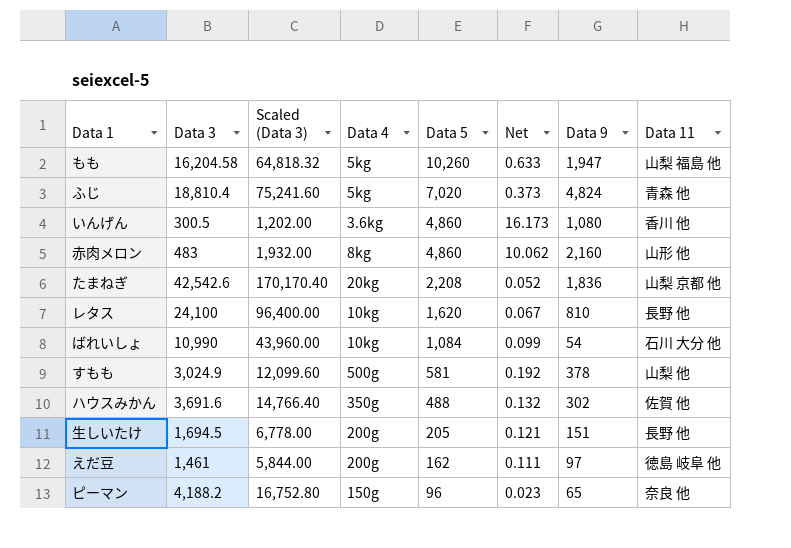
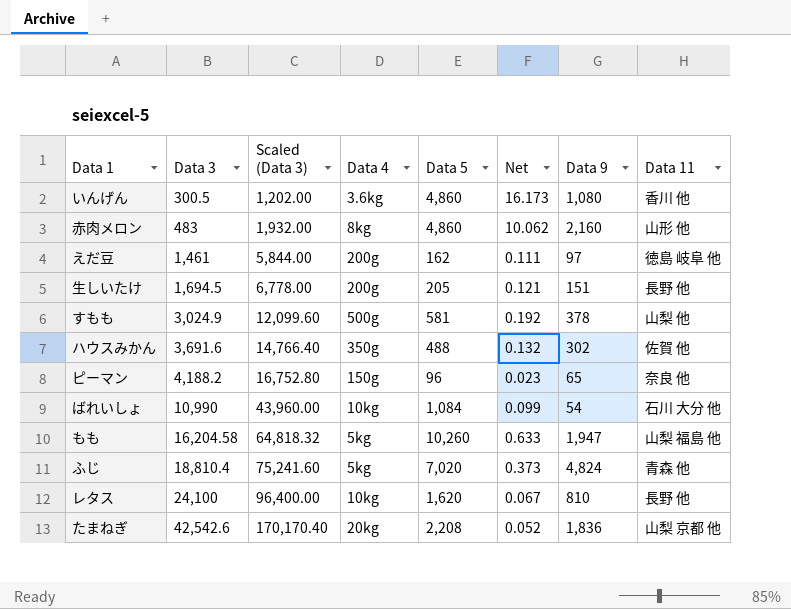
row order: Data 5 descending -> Data 3 ascending

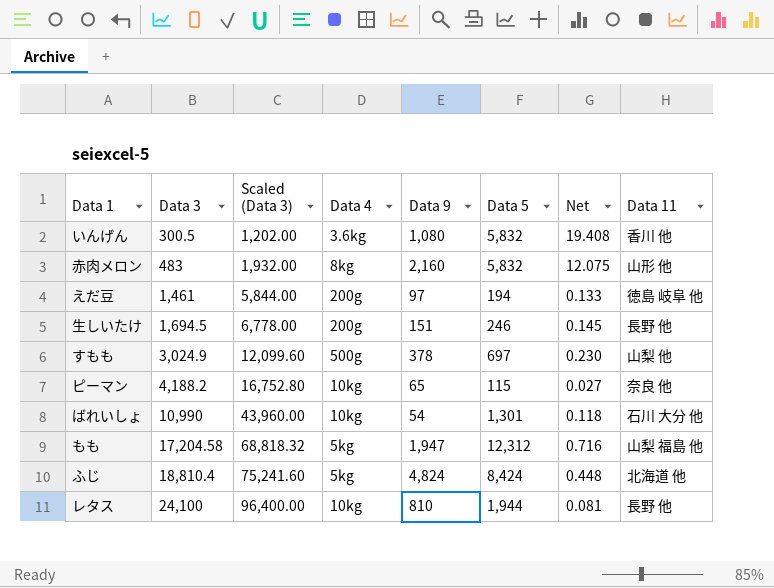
column Data 9 | position: 7 -> 5
row ハウスみかん: 3,691.6 | 14,766.40 | 350g | 488 | 0.132 | 302 | 佐賀 他 -> none
row たまねぎ: 42,542.6 | 170,170.40 | 20kg | 2,208 | 0.052 | 1,836 | 山梨 京都 他 -> none
いんげん | Data 5: 4,860 -> 5,832
いんげん | Net: 16.173 -> 19.408
赤肉メロン | Data 5: 4,860 -> 5,832
赤肉メロン | Net: 10.062 -> 12.075
えだ豆 | Data 5: 162 -> 194
えだ豆 | Net: 0.111 -> 0.133
生しいたけ | Data 5: 205 -> 246
生しいたけ | Net: 0.121 -> 0.145
すもも | Data 5: 581 -> 697
すもも | Net: 0.192 -> 0.230
ピーマン | Data 4: 150g -> 10kg
ピーマン | Data 5: 96 -> 115
ピーマン | Net: 0.023 -> 0.027
ばれいしょ | Data 5: 1,084 -> 1,301
ばれいしょ | Net: 0.099 -> 0.118
もも | Data 3: 16,204.58 -> 17,204.58
もも | Scaled (Data 3): 64,818.32 -> 68,818.32
もも | Data 5: 10,260 -> 12,312
もも | Net: 0.633 -> 0.716
ふじ | Data 5: 7,020 -> 8,424
ふじ | Net: 0.373 -> 0.448
ふじ | Data 11: 青森 他 -> 北海道 他
レタス | Data 5: 1,620 -> 1,944
レタス | Net: 0.067 -> 0.081

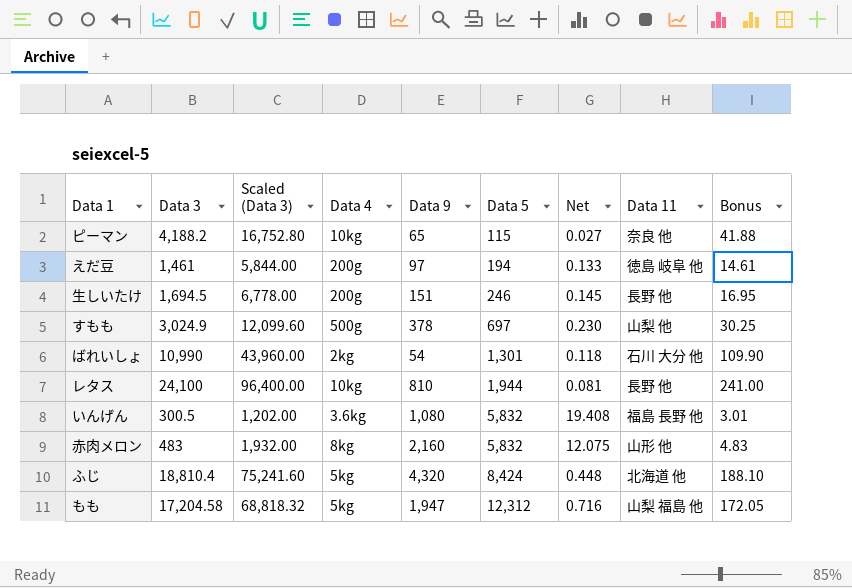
row order: Data 3 ascending -> Data 5 ascending
column Bonus | formula: none -> [Data 3] * 0.01
ばれいしょ | Data 4: 10kg -> 2kg
いんげん | Data 11: 香川 他 -> 福島 長野 他
ふじ | Data 9: 4,824 -> 4,320

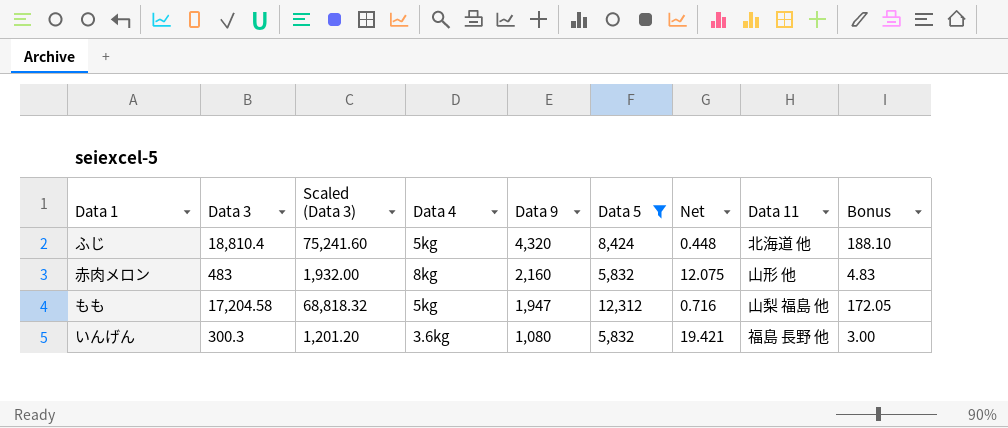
filter: none -> Data 5 >= 5,832
row order: Data 5 ascending -> Data 9 descending
いんげん | Data 3: 300.5 -> 300.3
いんげん | Scaled (Data 3): 1,202.00 -> 1,201.20
いんげん | Net: 19.408 -> 19.421
いんげん | Bonus: 3.01 -> 3.00

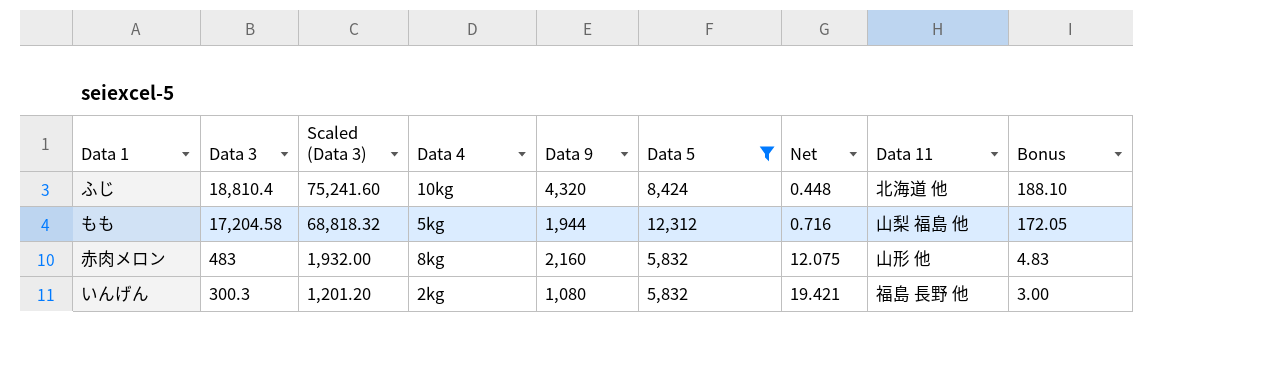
row order: Data 9 descending -> Data 3 descending
ふじ | Data 4: 5kg -> 10kg
もも | Data 9: 1,947 -> 1,944
いんげん | Data 4: 3.6kg -> 2kg

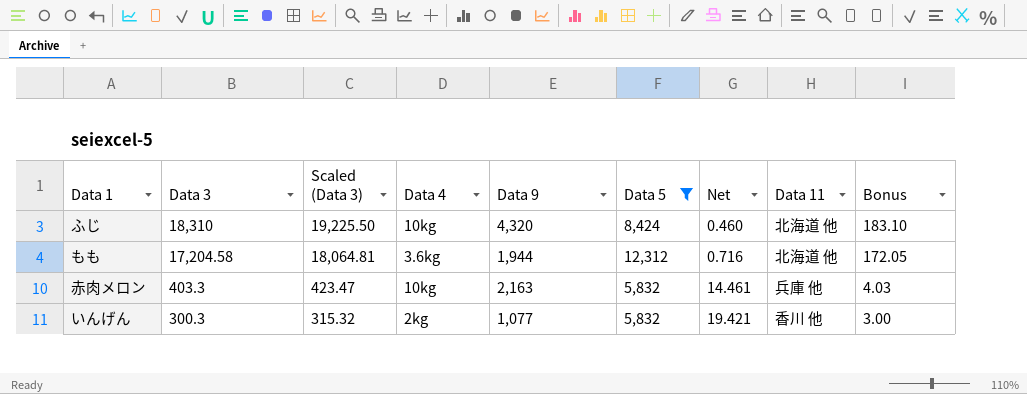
column Scaled (Data 3) | formula: [Data 3] * 4 -> [Data 3] * 1.05
ふじ | Data 3: 18,810.4 -> 18,310
ふじ | Net: 0.448 -> 0.460
ふじ | Bonus: 188.10 -> 183.10
もも | Data 4: 5kg -> 3.6kg
もも | Data 11: 山梨 福島 他 -> 北海道 他
赤肉メロン | Data 3: 483 -> 403.3
赤肉メロン | Data 4: 8kg -> 10kg
赤肉メロン | Data 9: 2,160 -> 2,163
赤肉メロン | Net: 12.075 -> 14.461
赤肉メロン | Data 11: 山形 他 -> 兵庫 他
赤肉メロン | Bonus: 4.83 -> 4.03
いんげん | Data 9: 1,080 -> 1,077
いんげん | Data 11: 福島 長野 他 -> 香川 他

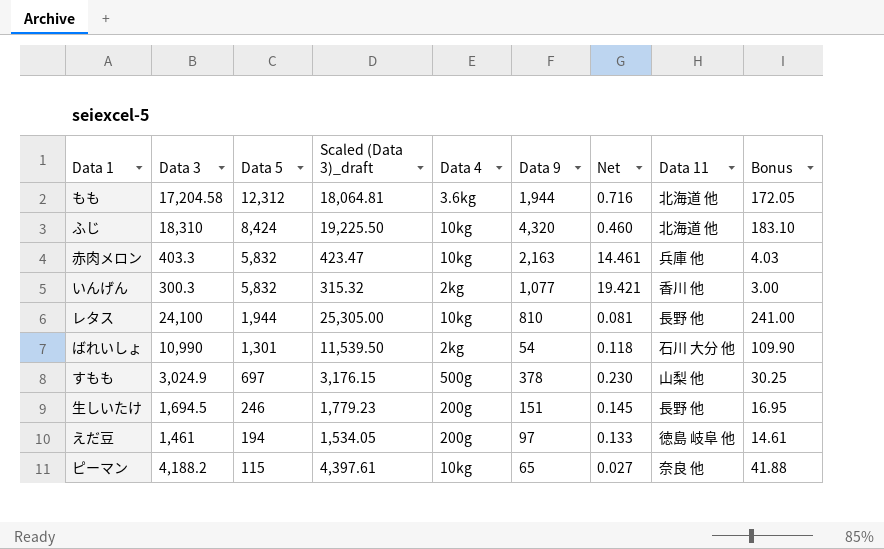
filter: Data 5 >= 5,832 -> none
row order: Data 3 descending -> Data 5 descending
column Data 5 | position: 6 -> 3
column name: Scaled (Data 3) -> Scaled (Data 3)_draft

